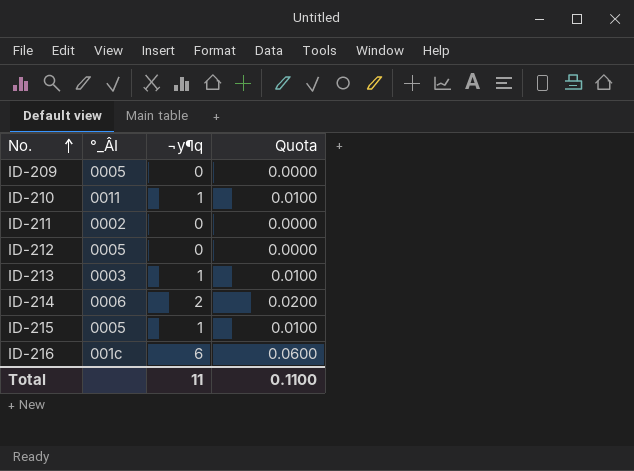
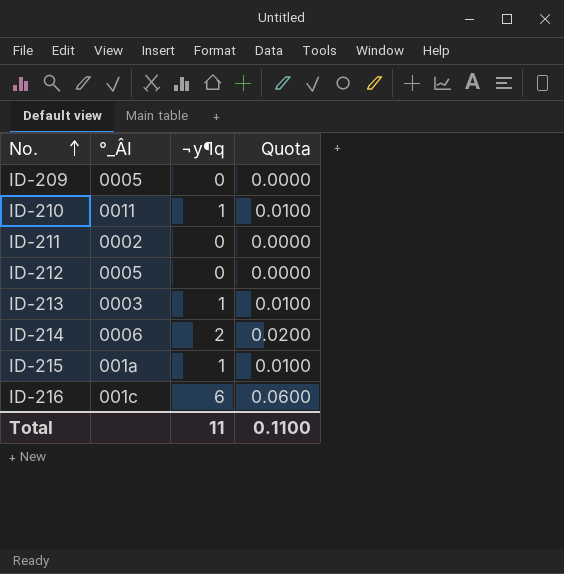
ID-215 | °_ÂI: 0005 -> 001a

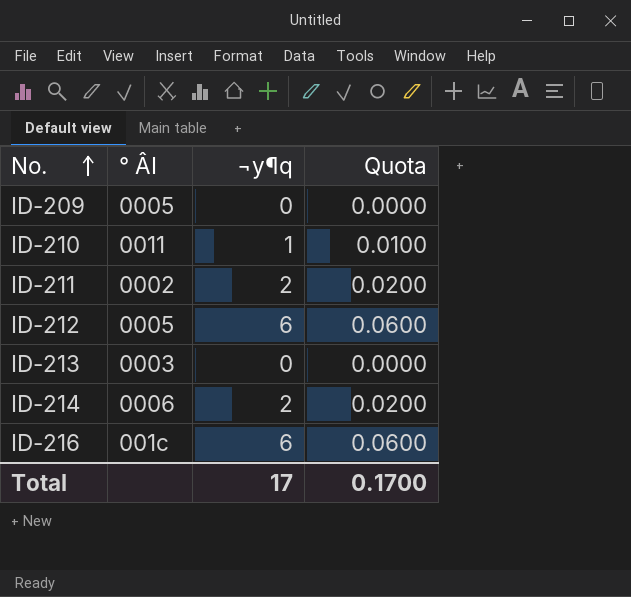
column name: °_ÂI -> ° ÂI
row ID-215: 001a | 1 | 0.0100 -> none
ID-211 | ¬y¶q: 0 -> 2
ID-211 | Quota: 0.0000 -> 0.0200
ID-212 | ¬y¶q: 0 -> 6
ID-212 | Quota: 0.0000 -> 0.0600
ID-213 | ¬y¶q: 1 -> 0
ID-213 | Quota: 0.0100 -> 0.0000
Total | ¬y¶q: 11 -> 17
Total | Quota: 0.1100 -> 0.1700

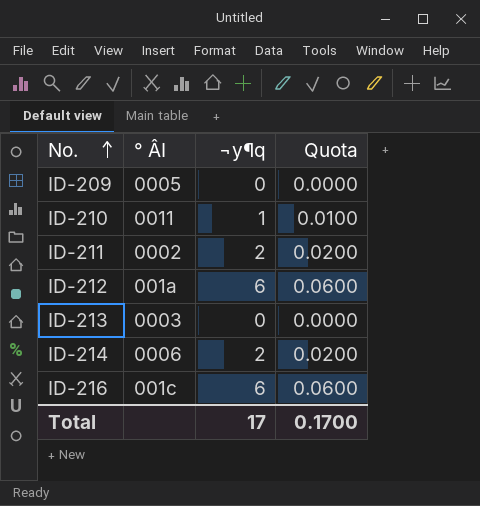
ID-212 | ° ÂI: 0005 -> 001a

